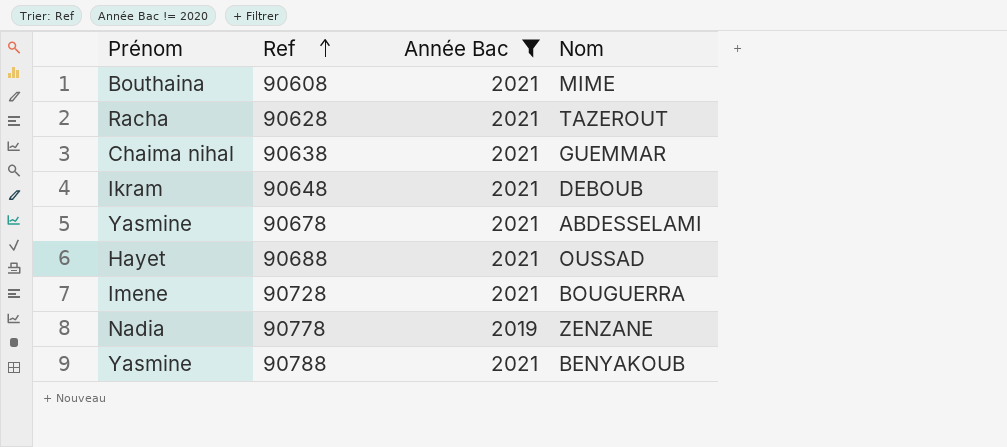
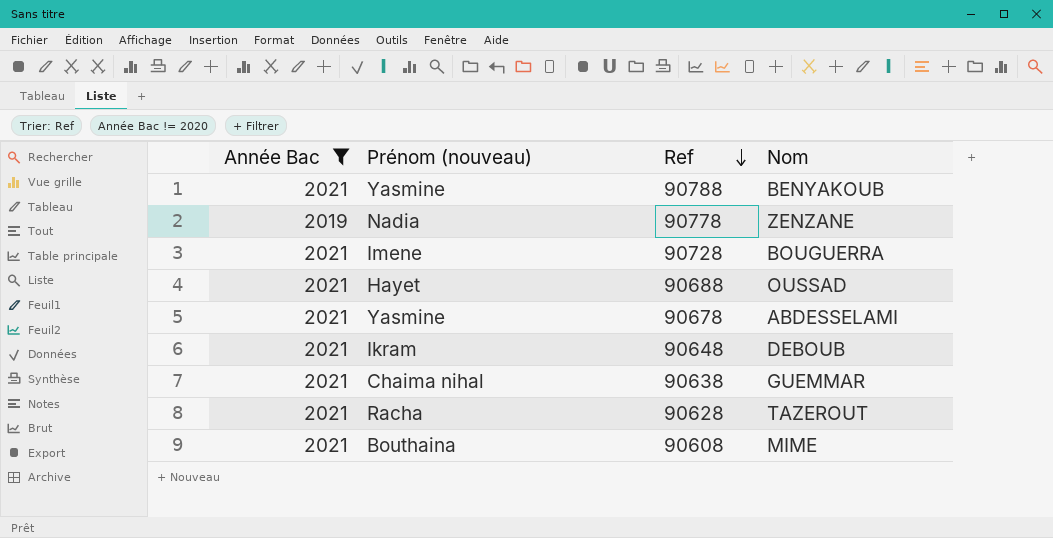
row order: Ref ascending -> Ref descending
column Année Bac | position: 3 -> 1
column name: Prénom -> Prénom (nouveau)

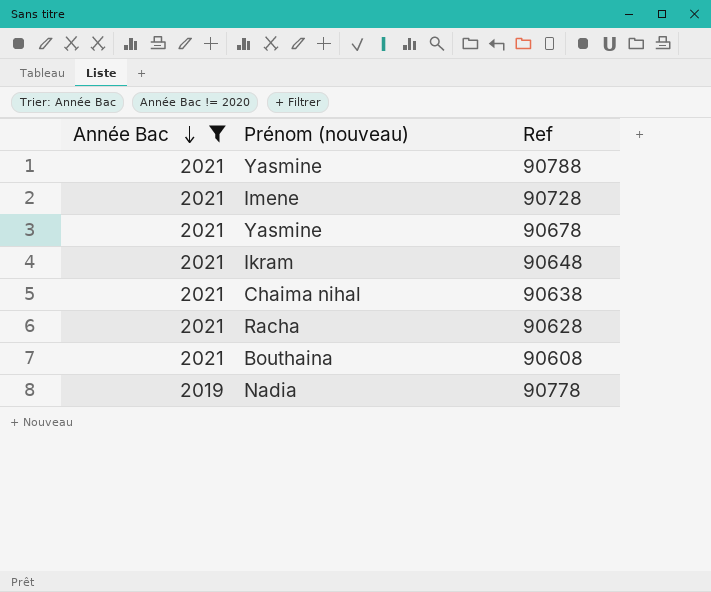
row order: Ref descending -> Année Bac descending
column Nom | position: 4 -> none
row 90688: 2021 | Hayet | OUSSAD -> none

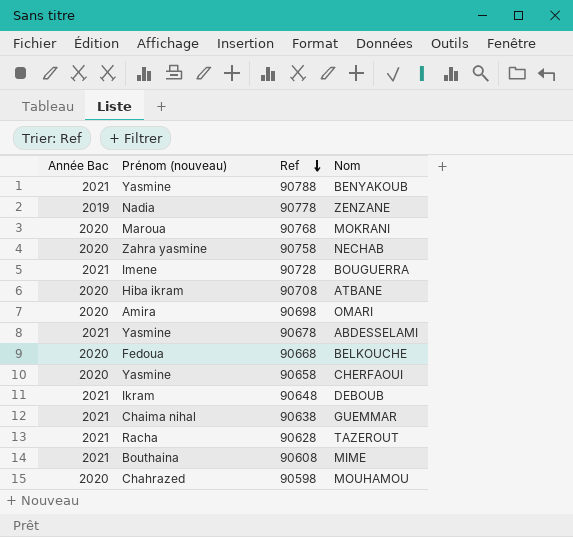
filter: Année Bac != 2020 -> none
row order: Année Bac descending -> Ref descending
column Nom | position: none -> 4

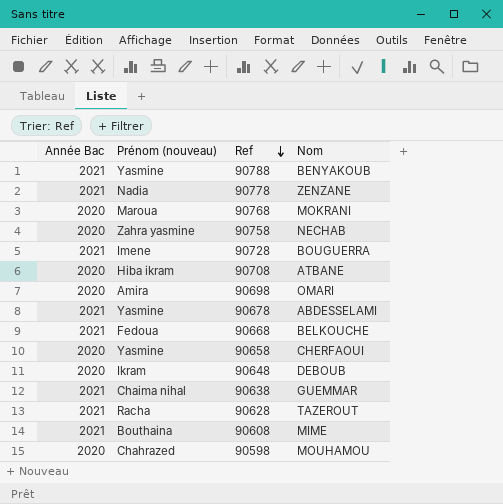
90778 | Année Bac: 2019 -> 2021
90668 | Année Bac: 2020 -> 2021
90648 | Année Bac: 2021 -> 2020

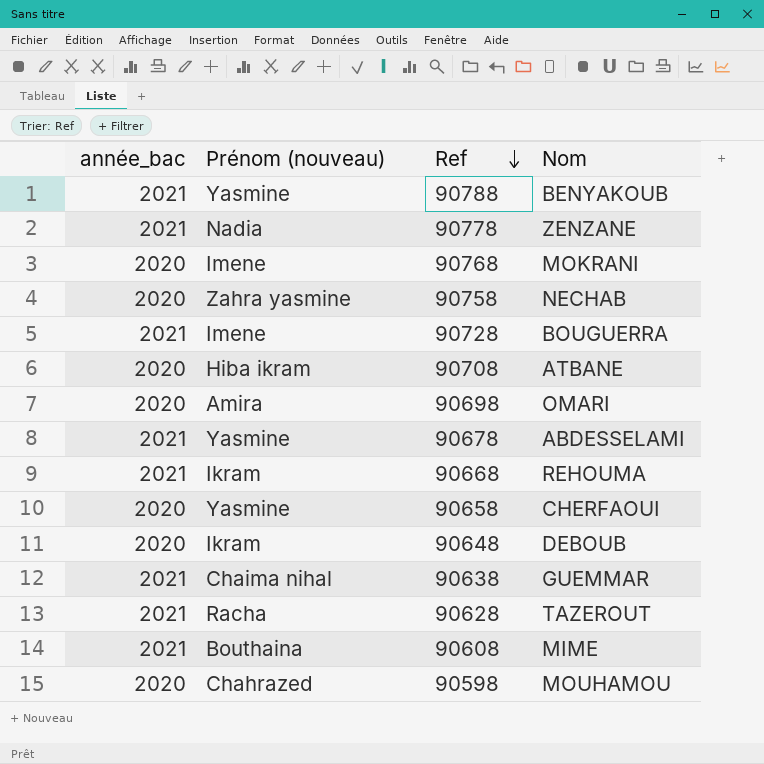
column name: Année Bac -> année_bac
90768 | Prénom (nouveau): Maroua -> Imene
90668 | Prénom (nouveau): Fedoua -> Ikram
90668 | Nom: BELKOUCHE -> REHOUMA

